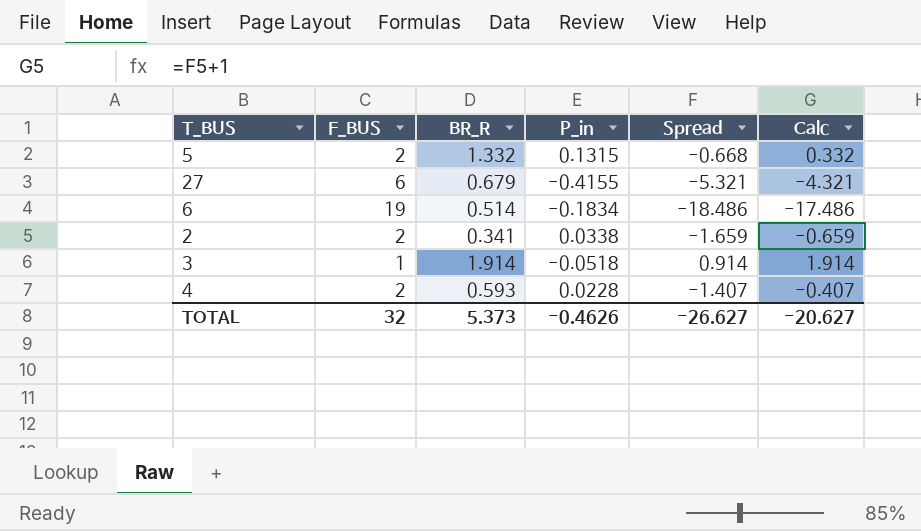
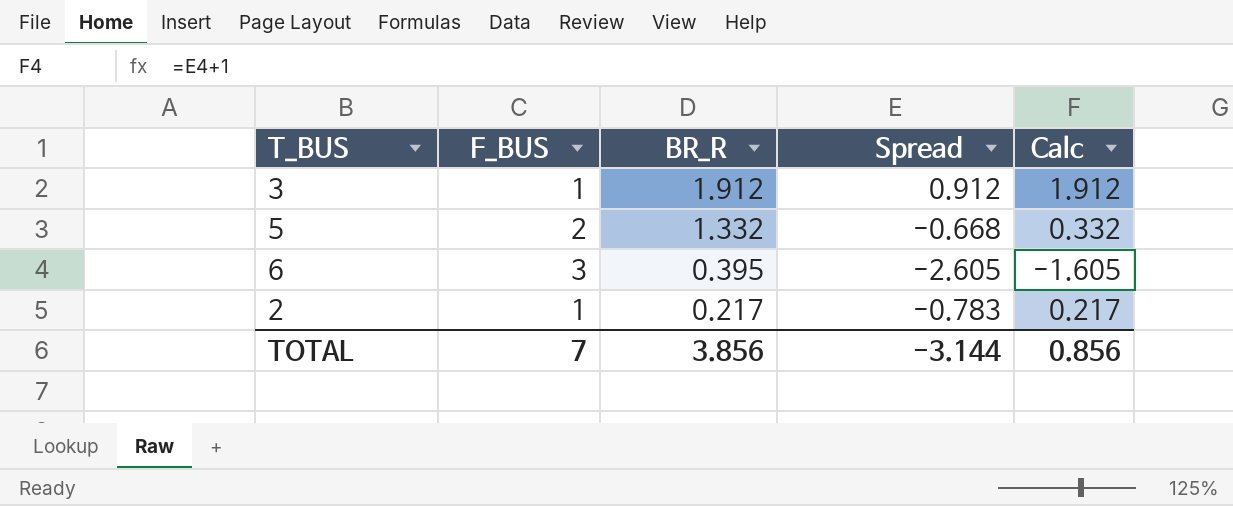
row order: none -> BR_R descending
column P_in | position: 4 -> none
row 27: 6 | 0.679 | -0.4155 | -5.321 | -4.321 -> none
row 4: 2 | 0.593 | 0.0228 | -1.407 | -0.407 -> none
3 | BR_R: 1.914 -> 1.912
3 | Spread: 0.914 -> 0.912
3 | Calc: 1.914 -> 1.912
6 | F_BUS: 19 -> 3
6 | BR_R: 0.514 -> 0.395
6 | Spread: -18.486 -> -2.605
6 | Calc: -17.486 -> -1.605
2 | F_BUS: 2 -> 1
2 | BR_R: 0.341 -> 0.217
2 | Spread: -1.659 -> -0.783
2 | Calc: -0.659 -> 0.217
TOTAL | F_BUS: 32 -> 7
TOTAL | BR_R: 5.373 -> 3.856
TOTAL | Spread: -26.627 -> -3.144
TOTAL | Calc: -20.627 -> 0.856

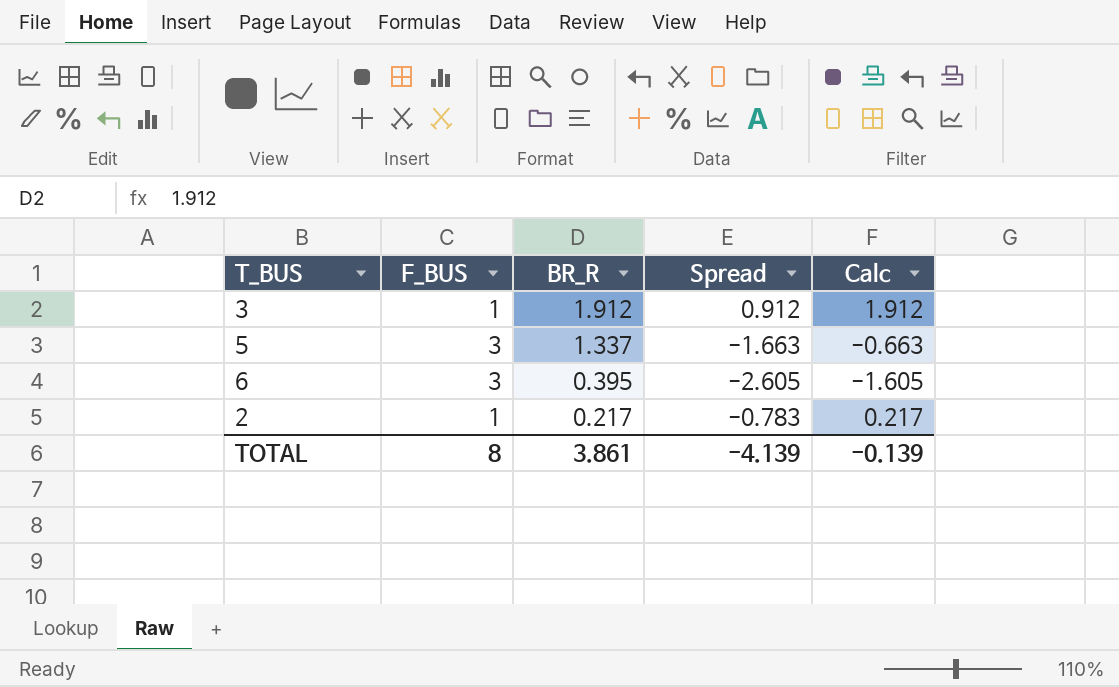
5 | F_BUS: 2 -> 3
5 | BR_R: 1.332 -> 1.337
5 | Spread: -0.668 -> -1.663
5 | Calc: 0.332 -> -0.663
TOTAL | F_BUS: 7 -> 8
TOTAL | BR_R: 3.856 -> 3.861
TOTAL | Spread: -3.144 -> -4.139
TOTAL | Calc: 0.856 -> -0.139

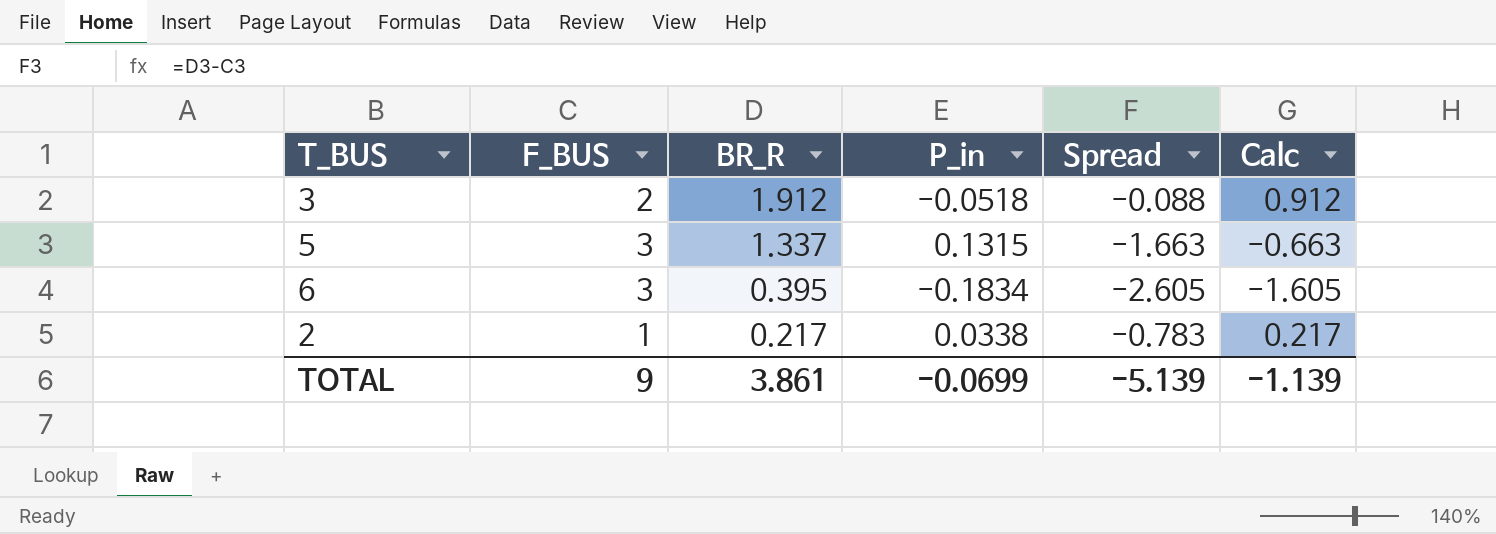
column P_in | position: none -> 4
3 | F_BUS: 1 -> 2
3 | Spread: 0.912 -> -0.088
3 | Calc: 1.912 -> 0.912
TOTAL | F_BUS: 8 -> 9
TOTAL | Spread: -4.139 -> -5.139
TOTAL | Calc: -0.139 -> -1.139

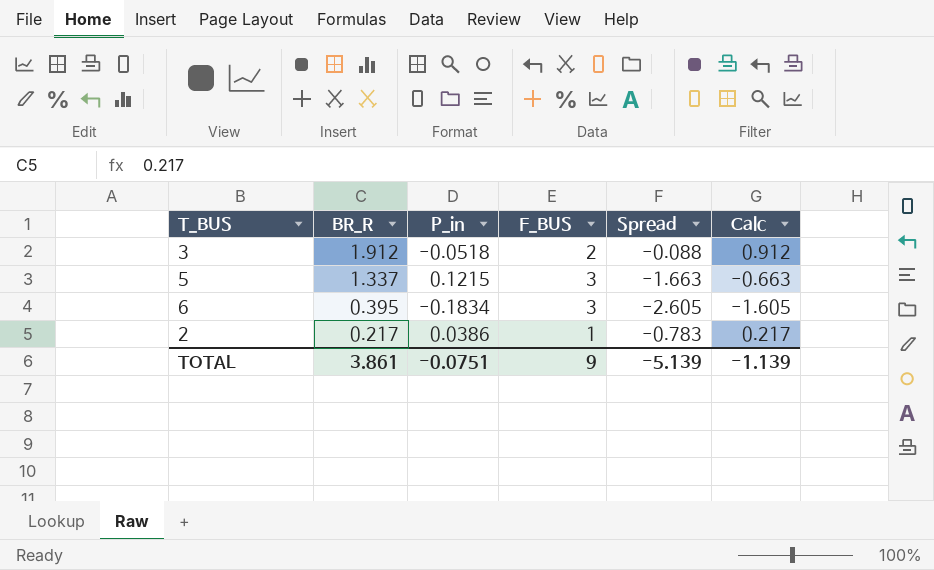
column F_BUS | position: 2 -> 4
5 | P_in: 0.1315 -> 0.1215
2 | P_in: 0.0338 -> 0.0386
TOTAL | P_in: -0.0699 -> -0.0751

